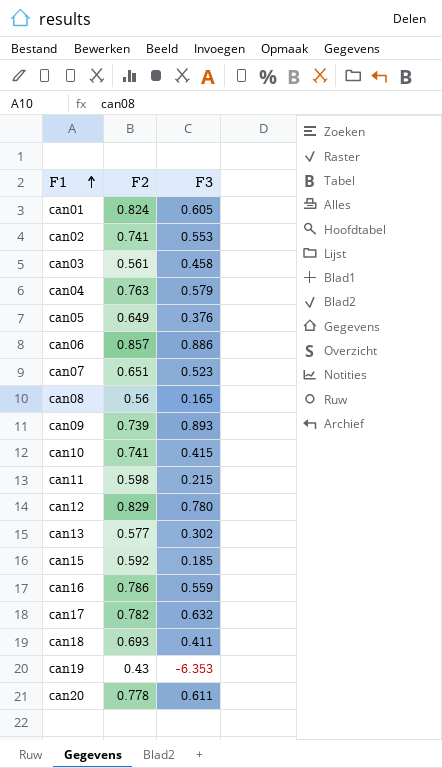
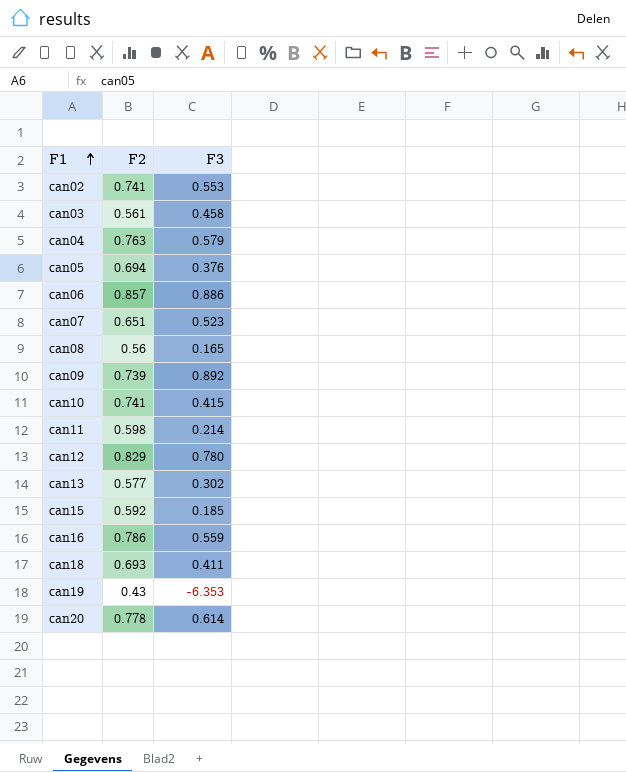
row can01: 0.824 | 0.605 -> none
row can17: 0.782 | 0.632 -> none
can05 | F2: 0.649 -> 0.694
can09 | F3: 0.893 -> 0.892
can11 | F3: 0.215 -> 0.214
can20 | F3: 0.611 -> 0.614

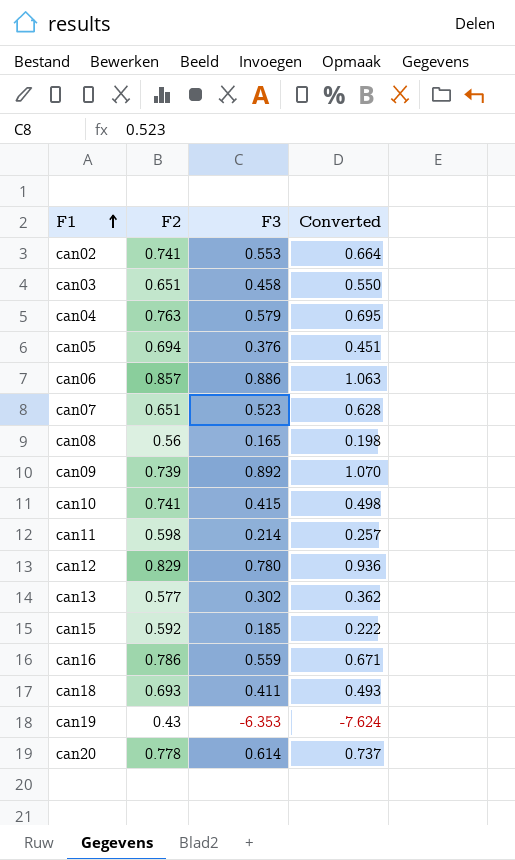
column Converted | formula: none -> [F3] * 1.2
can03 | F2: 0.561 -> 0.651

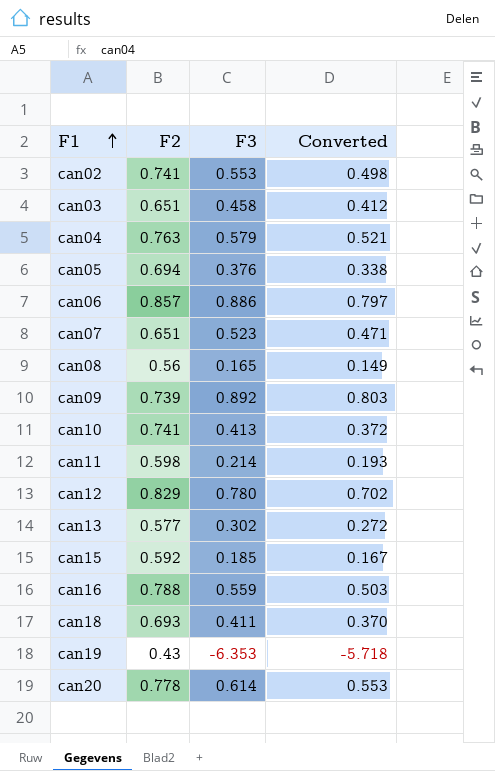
column Converted | formula: [F3] * 1.2 -> [F3] * 0.9
can10 | F3: 0.415 -> 0.413
can16 | F2: 0.786 -> 0.788

